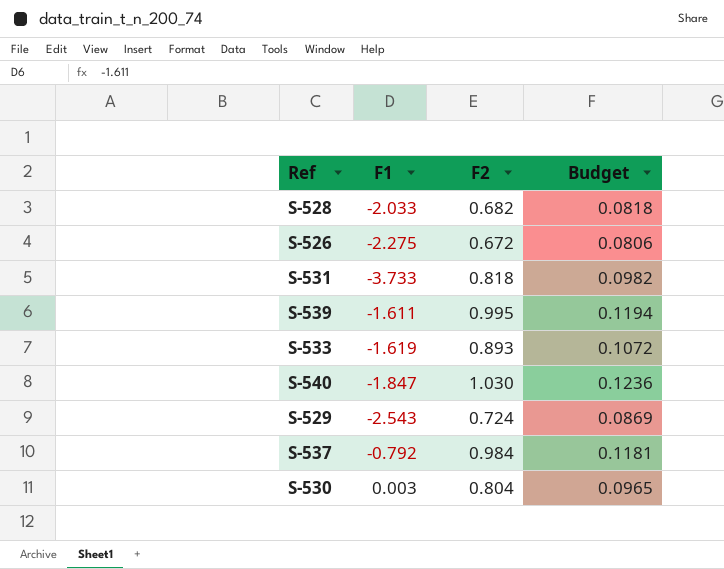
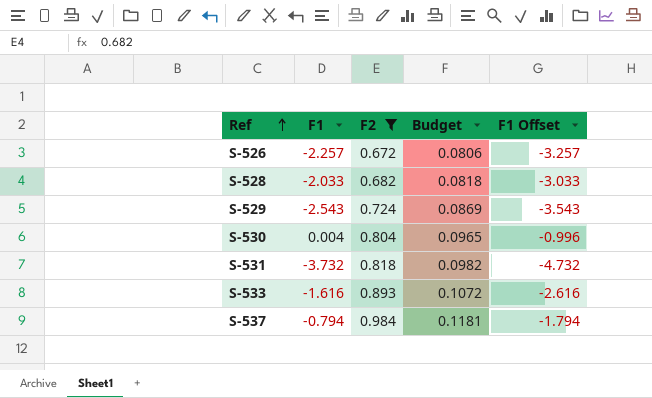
filter: none -> F2 <= 0.984
row order: none -> Ref ascending
column F1 Offset | formula: none -> [F1] - 1
S-526 | F1: -2.275 -> -2.257
S-530 | F1: 0.003 -> 0.004
S-531 | F1: -3.733 -> -3.732
S-533 | F1: -1.619 -> -1.616
S-537 | F1: -0.792 -> -0.794

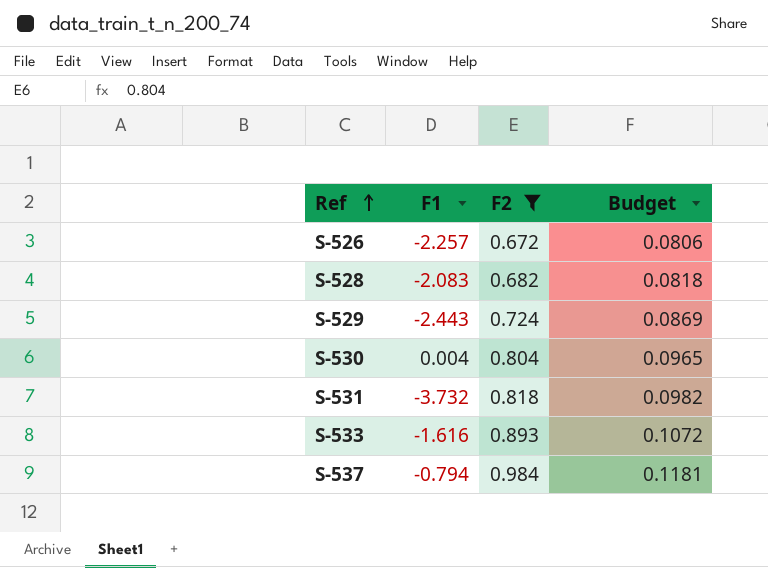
column F1 Offset | formula: [F1] - 1 -> none
S-528 | F1: -2.033 -> -2.083
S-529 | F1: -2.543 -> -2.443

